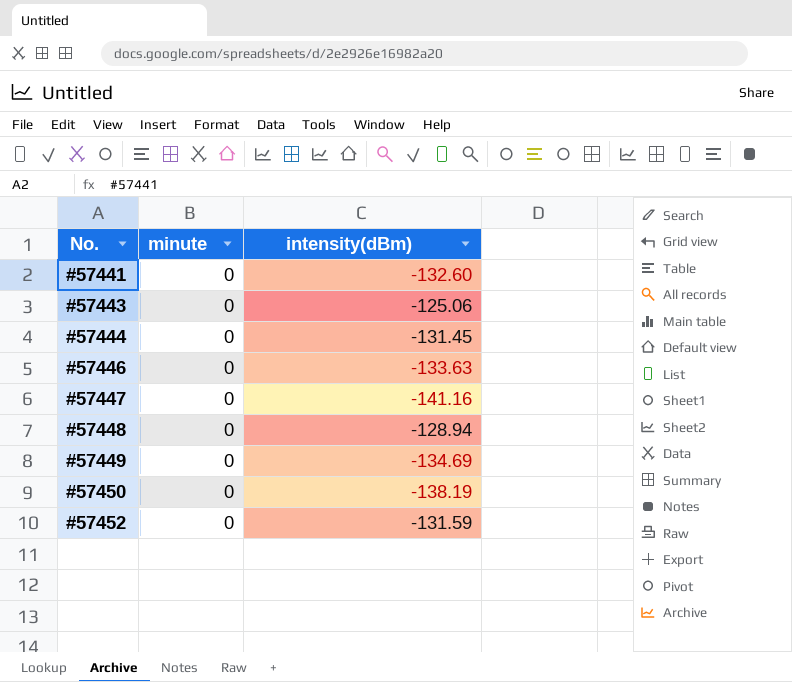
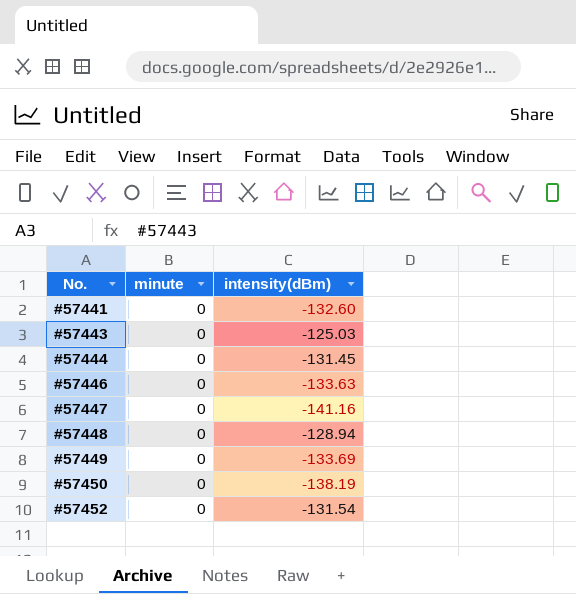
#57443 | intensity(dBm): -125.06 -> -125.03
#57449 | intensity(dBm): -134.69 -> -133.69
#57452 | intensity(dBm): -131.59 -> -131.54

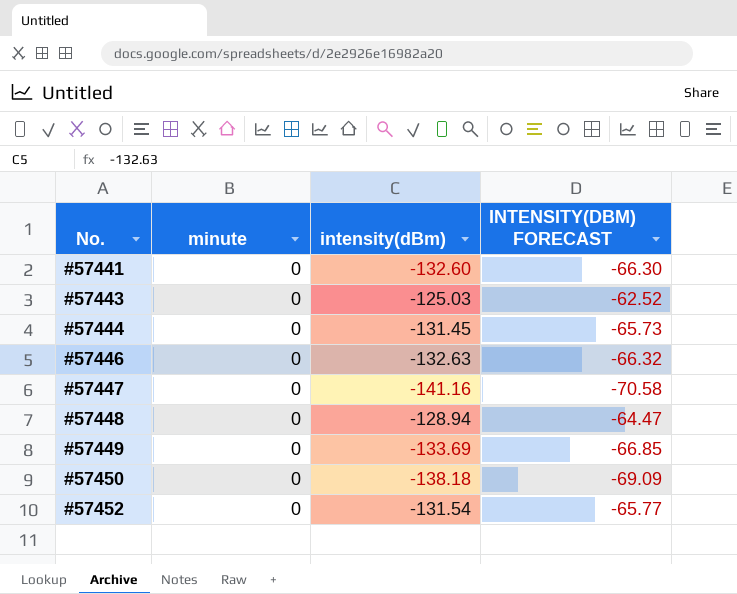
column INTENSITY(DBM) FORECAST | formula: none -> [intensity(dBm)] * 0.5
#57446 | intensity(dBm): -133.63 -> -132.63
#57450 | intensity(dBm): -138.19 -> -138.18

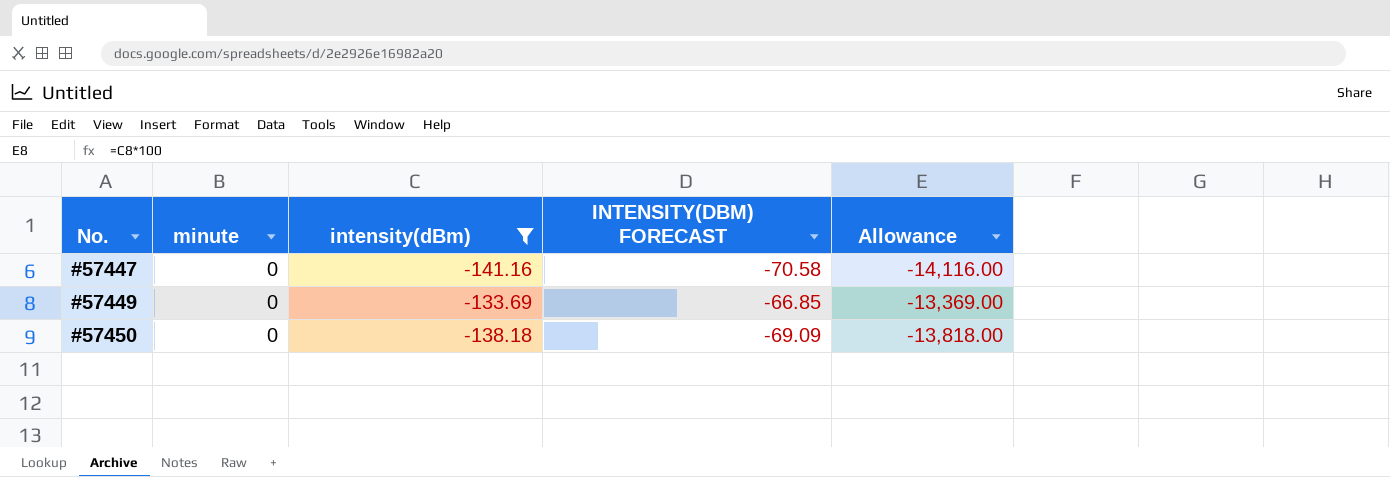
filter: none -> intensity(dBm) <= -133.69
column Allowance | formula: none -> [intensity(dBm)] * 100

